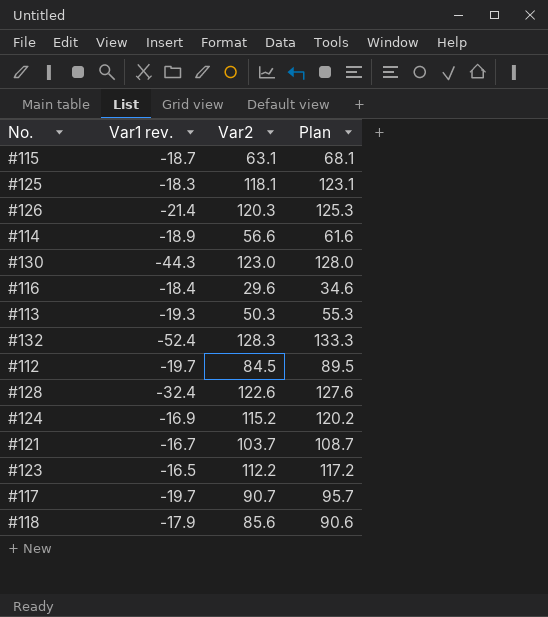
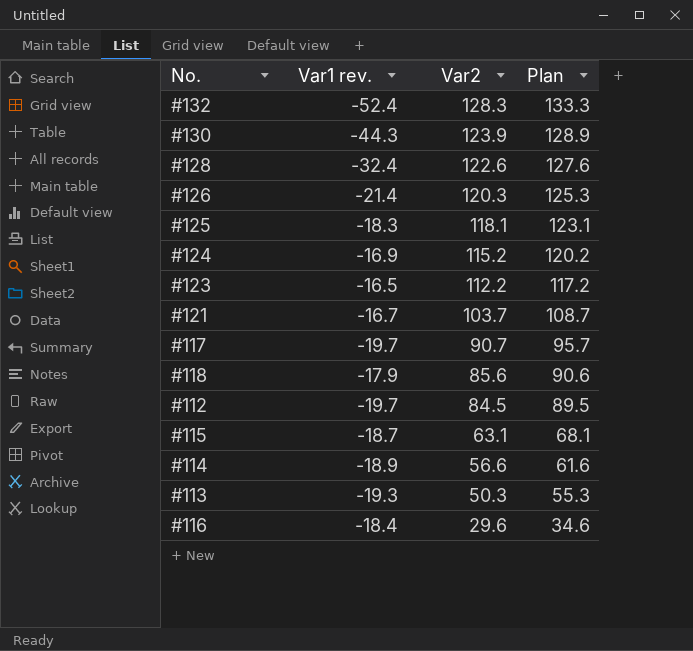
row order: none -> Var2 descending
#130 | Var2: 123.0 -> 123.9
#130 | Plan: 128.0 -> 128.9

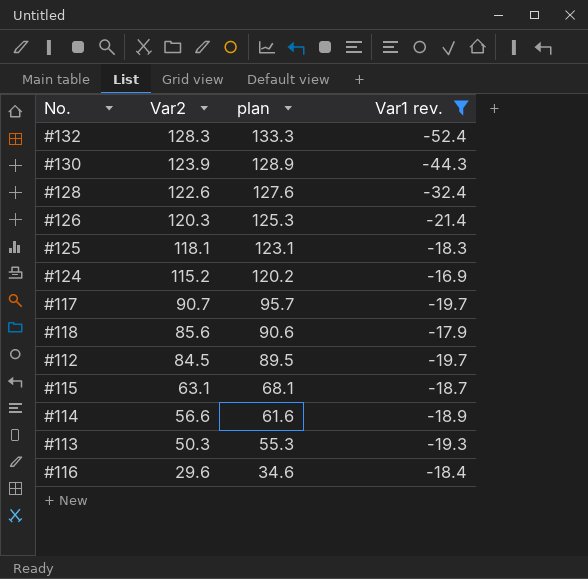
filter: none -> Var1 rev. <= -16.9
column name: Plan -> plan
column Var1 rev. | position: 2 -> 4

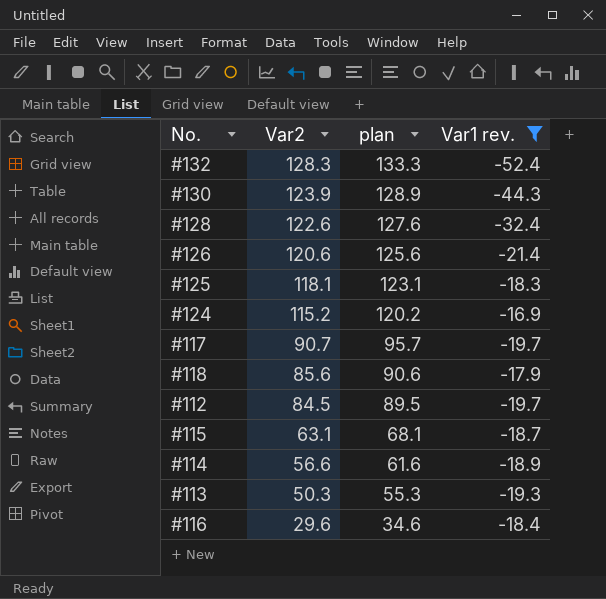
#126 | Var2: 120.3 -> 120.6
#126 | plan: 125.3 -> 125.6

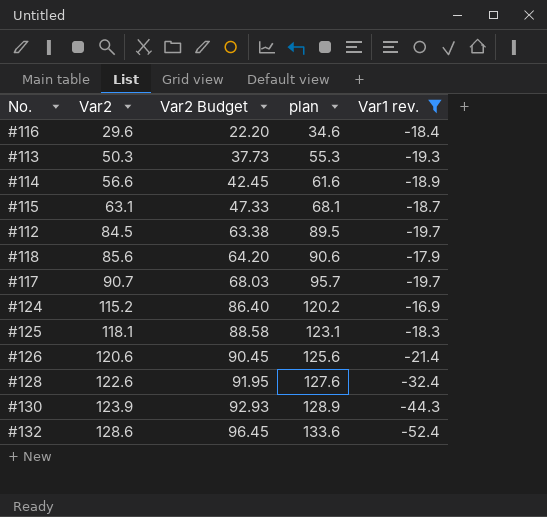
row order: Var2 descending -> Var2 ascending
column Var2 Budget | formula: none -> [Var2] * 0.75
#132 | Var2: 128.3 -> 128.6
#132 | plan: 133.3 -> 133.6

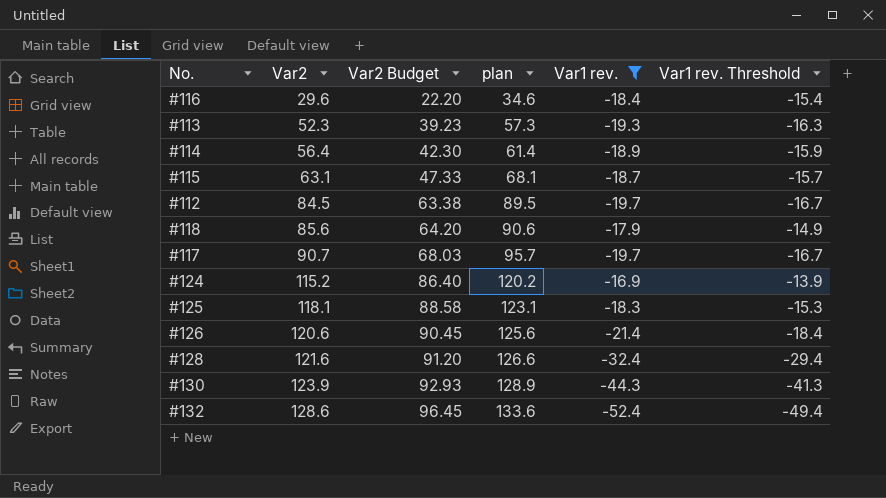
column Var1 rev. Threshold | formula: none -> [Var1 rev.] + 3
#113 | Var2: 50.3 -> 52.3
#113 | Var2 Budget: 37.73 -> 39.23
#113 | plan: 55.3 -> 57.3
#114 | Var2: 56.6 -> 56.4
#114 | Var2 Budget: 42.45 -> 42.30
#114 | plan: 61.6 -> 61.4
#128 | Var2: 122.6 -> 121.6
#128 | Var2 Budget: 91.95 -> 91.20
#128 | plan: 127.6 -> 126.6

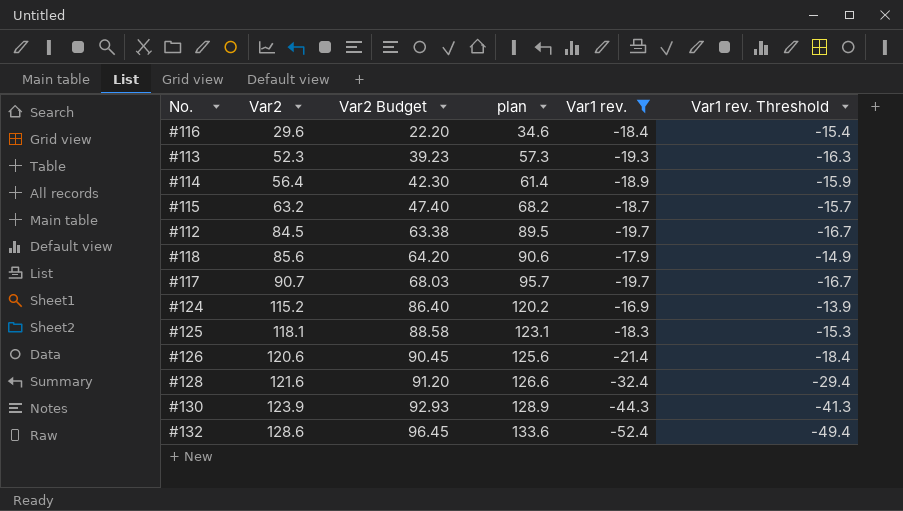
#115 | Var2: 63.1 -> 63.2
#115 | Var2 Budget: 47.33 -> 47.40
#115 | plan: 68.1 -> 68.2

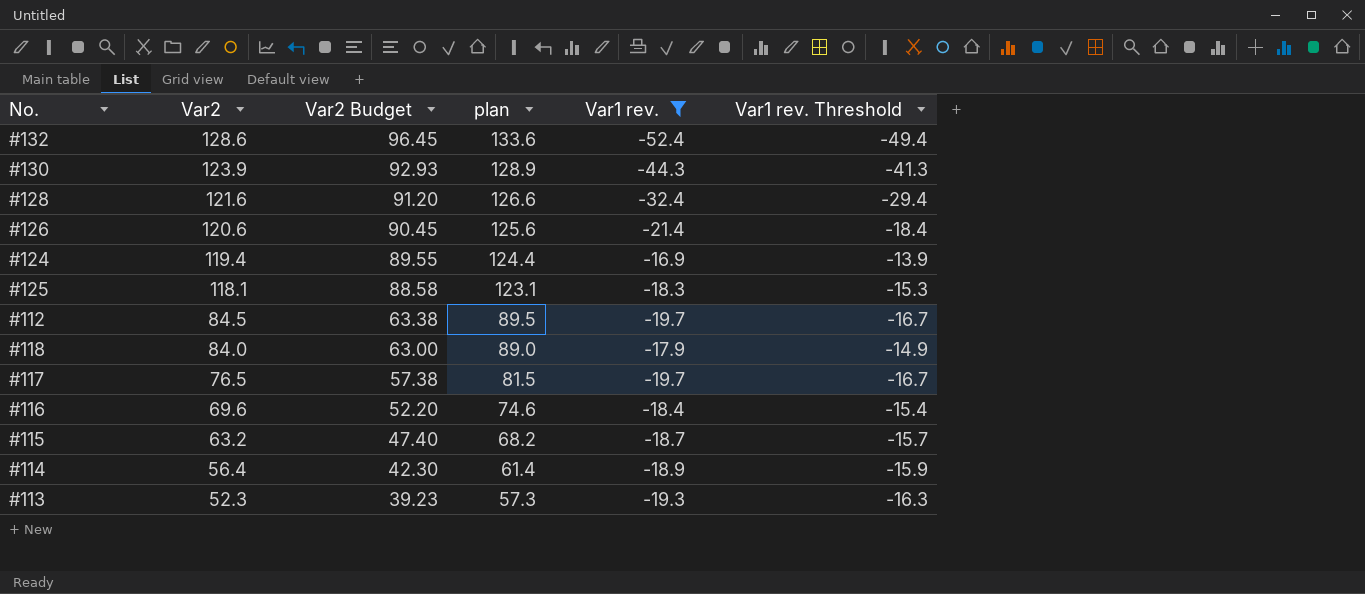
row order: Var2 ascending -> Var2 descending
#124 | Var2: 115.2 -> 119.4
#124 | Var2 Budget: 86.40 -> 89.55
#124 | plan: 120.2 -> 124.4
#118 | Var2: 85.6 -> 84.0
#118 | Var2 Budget: 64.20 -> 63.00
#118 | plan: 90.6 -> 89.0
#117 | Var2: 90.7 -> 76.5
#117 | Var2 Budget: 68.03 -> 57.38
#117 | plan: 95.7 -> 81.5
#116 | Var2: 29.6 -> 69.6
#116 | Var2 Budget: 22.20 -> 52.20
#116 | plan: 34.6 -> 74.6

